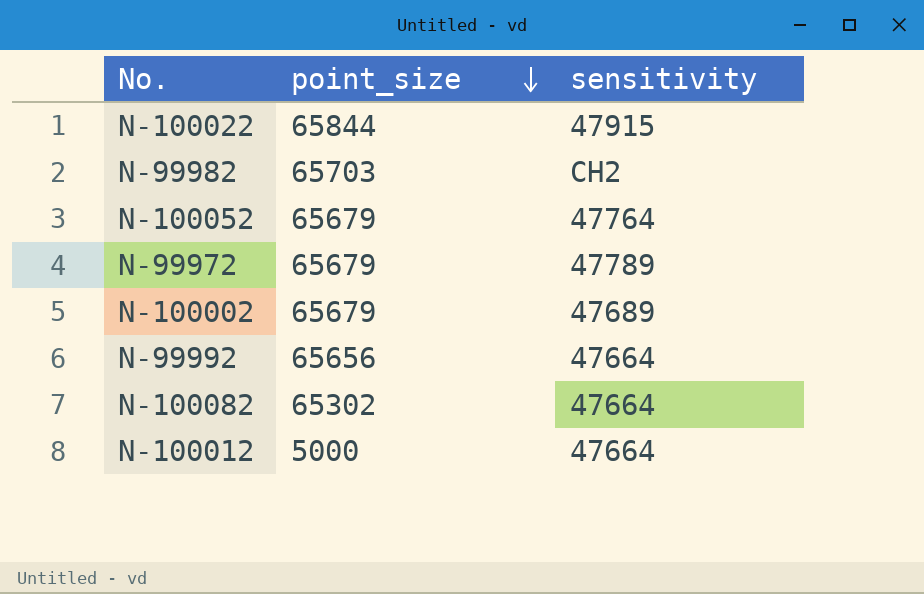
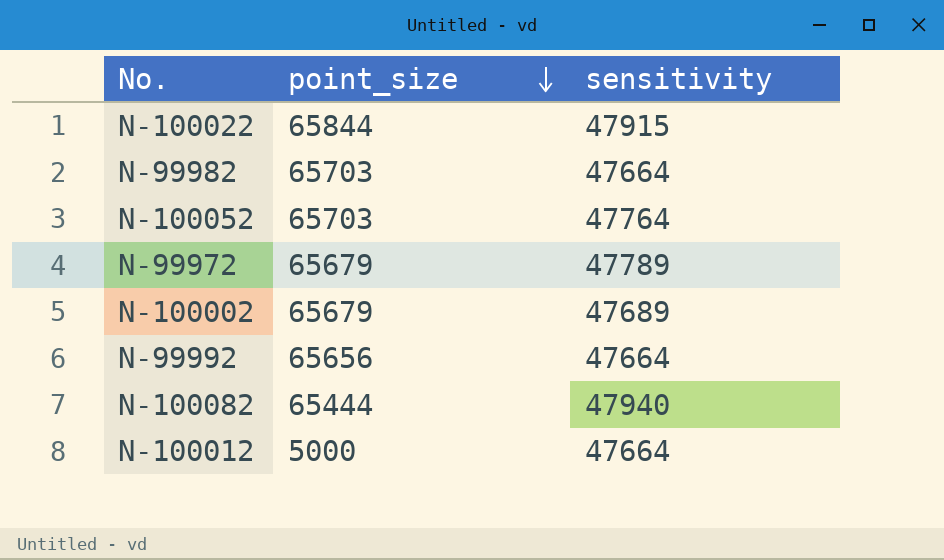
N-99982 | sensitivity: CH2 -> 47664
N-100052 | point_size: 65679 -> 65703
N-100082 | point_size: 65302 -> 65444
N-100082 | sensitivity: 47664 -> 47940

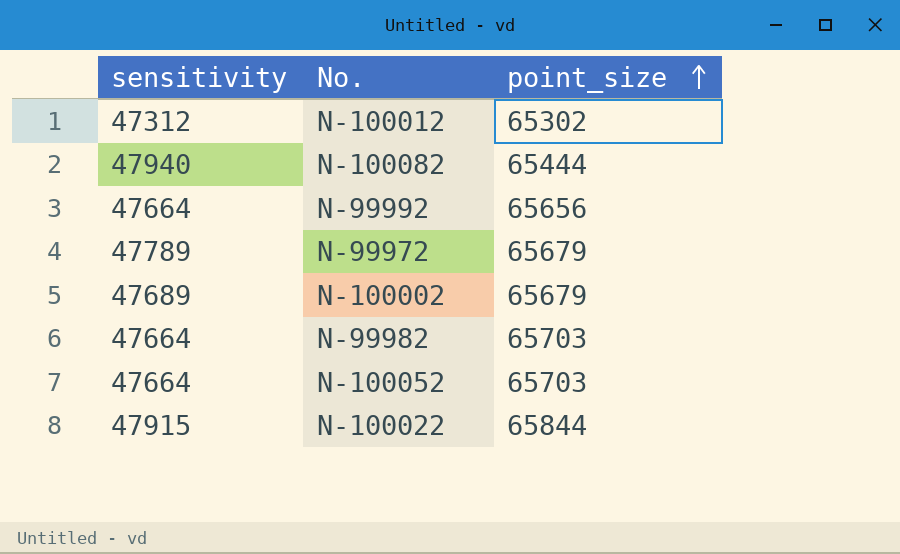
row order: point_size descending -> point_size ascending
column sensitivity | position: 3 -> 1
N-100012 | sensitivity: 47664 -> 47312
N-100012 | point_size: 5000 -> 65302
N-100052 | sensitivity: 47764 -> 47664

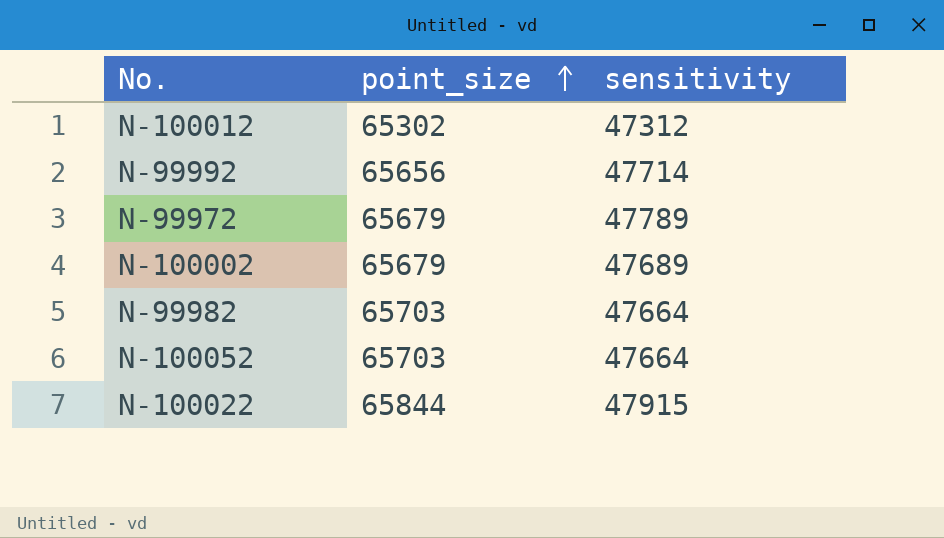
column sensitivity | position: 1 -> 3
row N-100082: 47940 | 65444 -> none
N-99992 | sensitivity: 47664 -> 47714

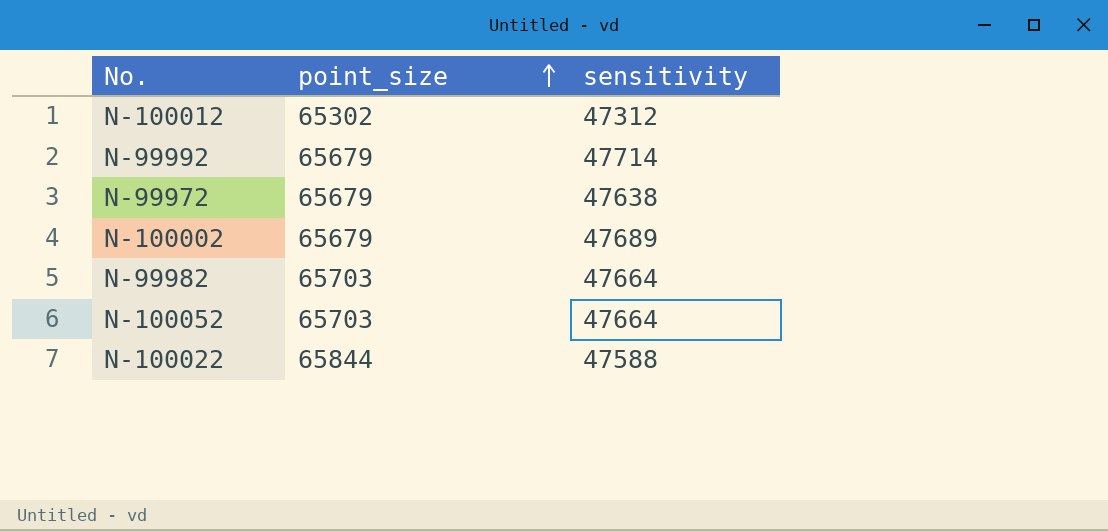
N-99992 | point_size: 65656 -> 65679
N-99972 | sensitivity: 47789 -> 47638
N-100022 | sensitivity: 47915 -> 47588

